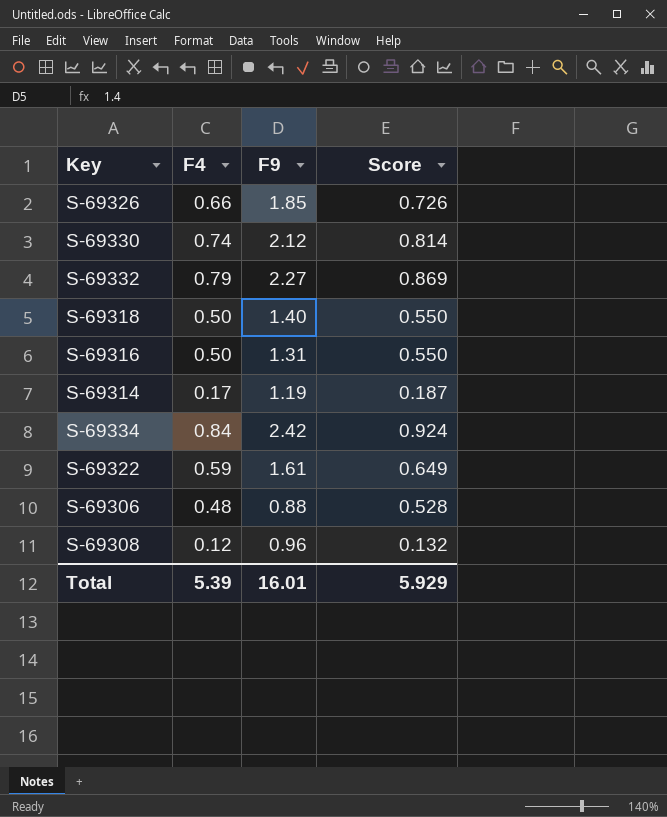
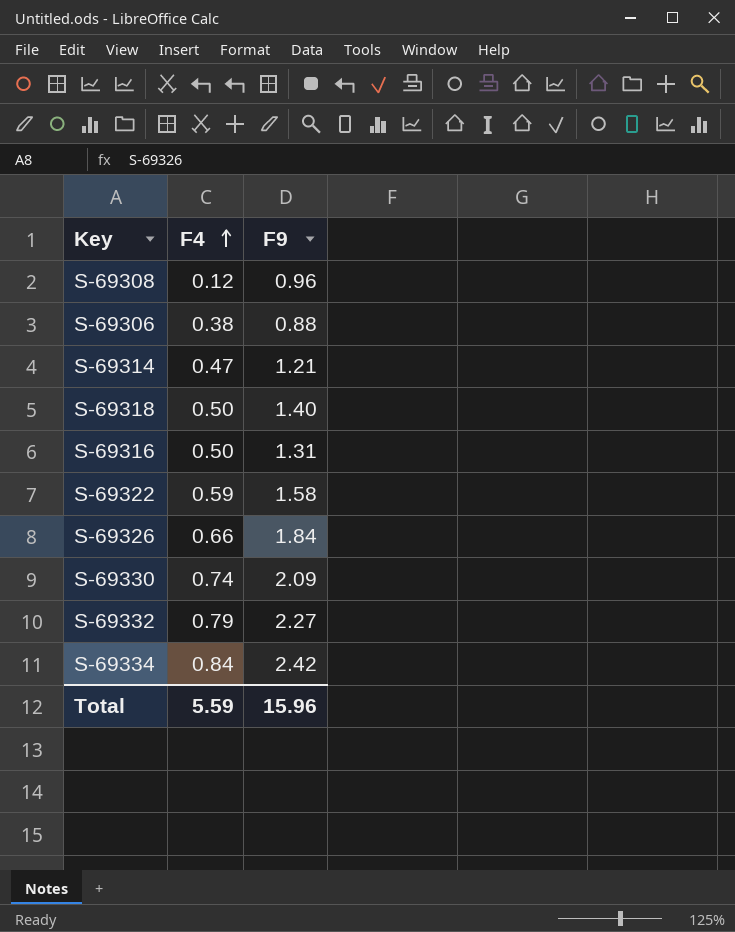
row order: none -> F4 ascending
column Score | formula: [F4] * 1.1 -> none
S-69306 | F4: 0.48 -> 0.38
S-69314 | F4: 0.17 -> 0.47
S-69314 | F9: 1.19 -> 1.21
S-69322 | F9: 1.61 -> 1.58
S-69326 | F9: 1.85 -> 1.84
S-69330 | F9: 2.12 -> 2.09
Total | F4: 5.39 -> 5.59
Total | F9: 16.01 -> 15.96

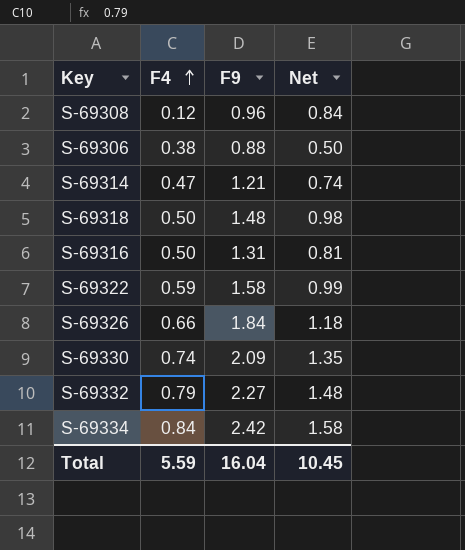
column Net | formula: none -> [F9] - [F4]
S-69318 | F9: 1.40 -> 1.48
Total | F9: 15.96 -> 16.04

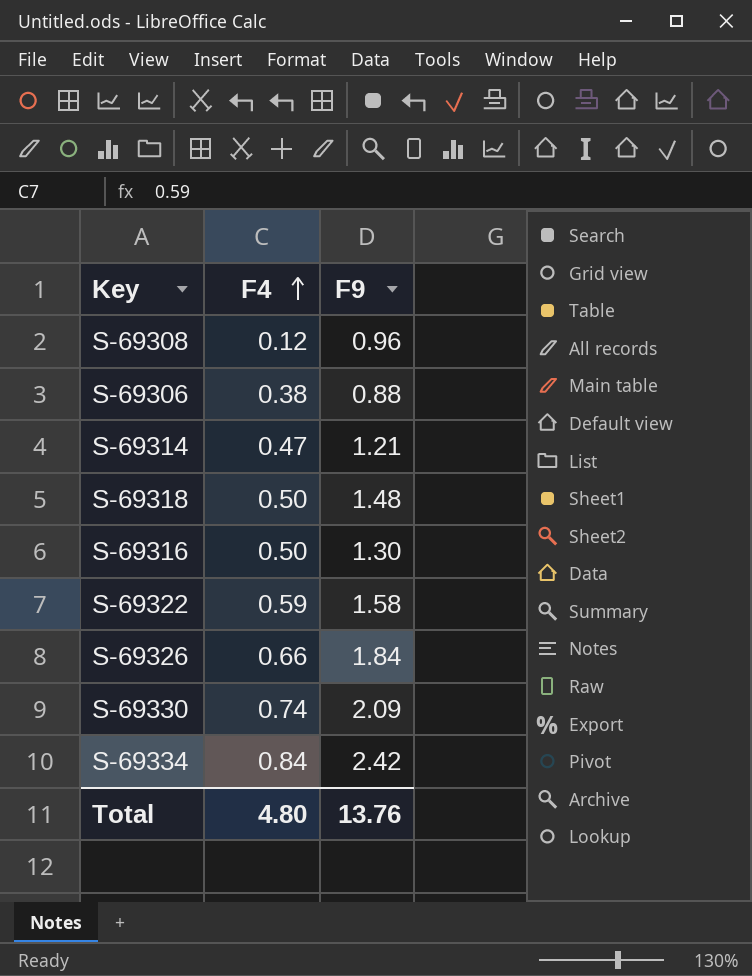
column Net | formula: [F9] - [F4] -> none
row S-69332: 0.79 | 2.27 | 1.48 -> none
S-69316 | F9: 1.31 -> 1.30
Total | F4: 5.59 -> 4.80
Total | F9: 16.04 -> 13.76

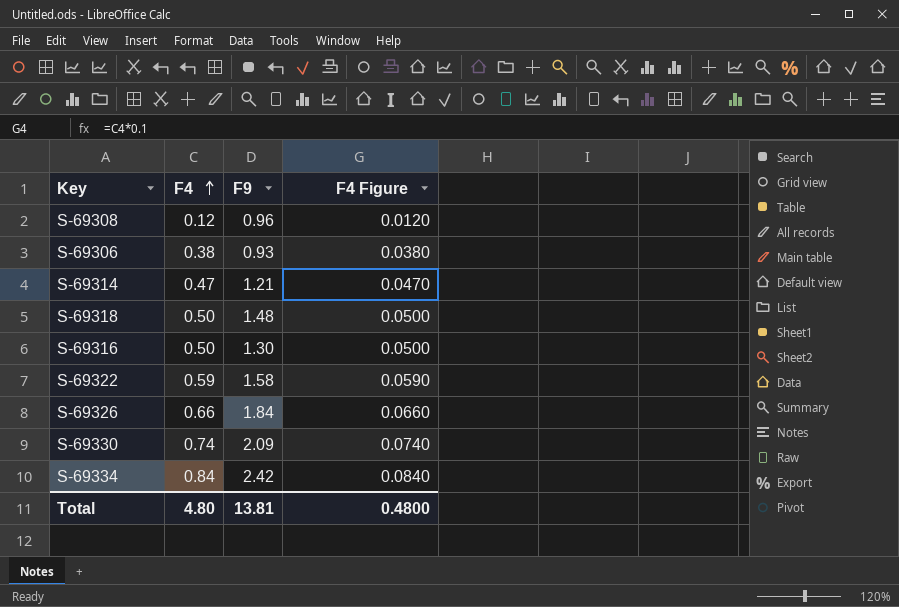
column F4 Figure | formula: none -> [F4] * 0.1
S-69306 | F9: 0.88 -> 0.93
Total | F9: 13.76 -> 13.81

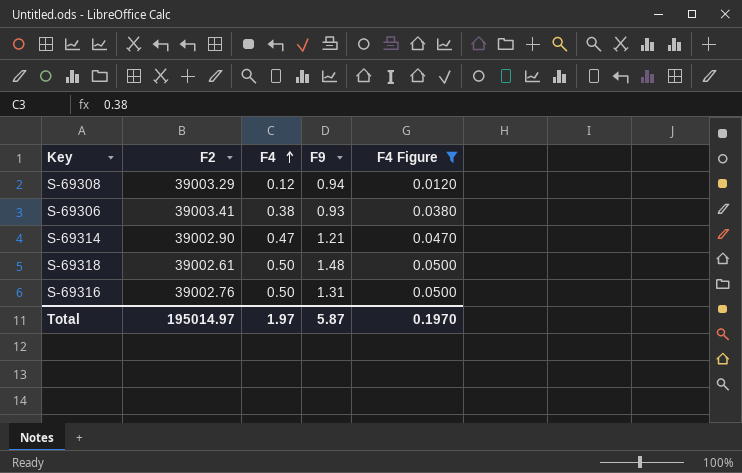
filter: none -> F4 Figure <= 0.0500
column F2 | position: none -> 2
S-69308 | F9: 0.96 -> 0.94
S-69316 | F9: 1.30 -> 1.31
Total | F4: 4.80 -> 1.97
Total | F9: 13.81 -> 5.87
Total | F4 Figure: 0.4800 -> 0.1970

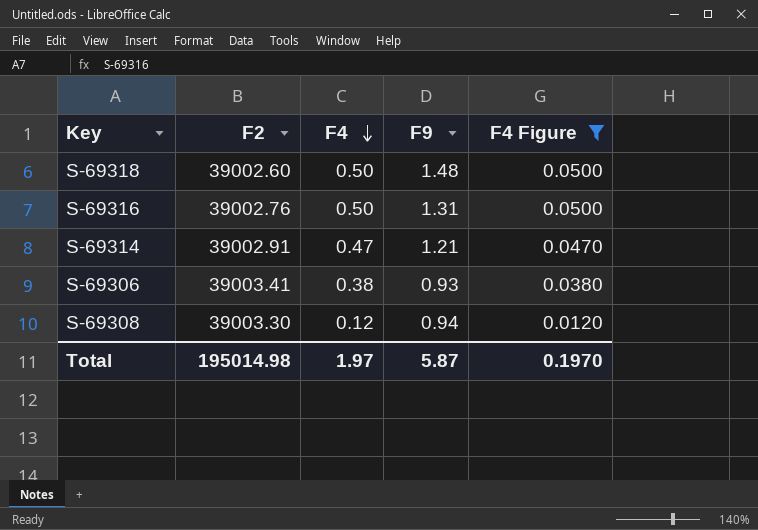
row order: F4 ascending -> F4 descending
S-69318 | F2: 39002.61 -> 39002.60
S-69314 | F2: 39002.90 -> 39002.91
S-69308 | F2: 39003.29 -> 39003.30
Total | F2: 195014.97 -> 195014.98

